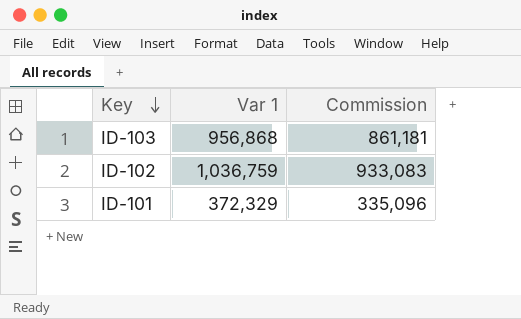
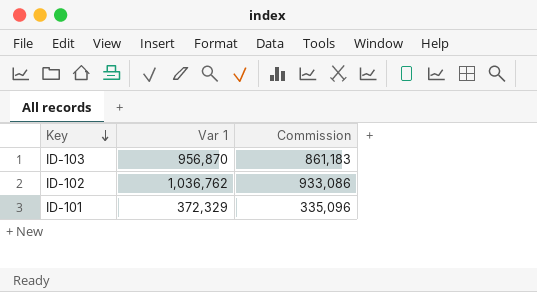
ID-103 | Var 1: 956,868 -> 956,870
ID-103 | Commission: 861,181 -> 861,183
ID-102 | Var 1: 1,036,759 -> 1,036,762
ID-102 | Commission: 933,083 -> 933,086

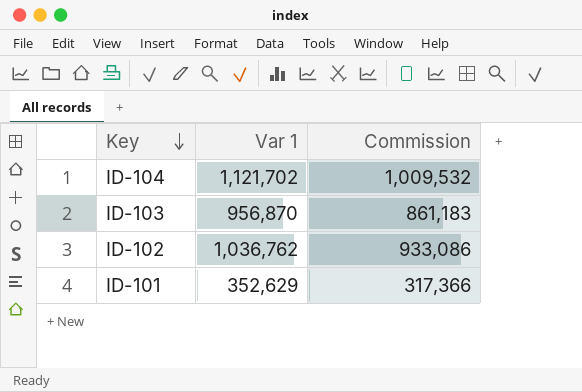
row ID-104: none -> 1,121,702 | 1,009,532
ID-101 | Var 1: 372,329 -> 352,629
ID-101 | Commission: 335,096 -> 317,366

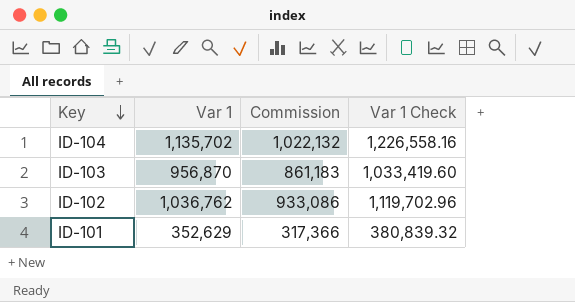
column Var 1 Check | formula: none -> [Var 1] * 1.08
ID-104 | Var 1: 1,121,702 -> 1,135,702
ID-104 | Commission: 1,009,532 -> 1,022,132

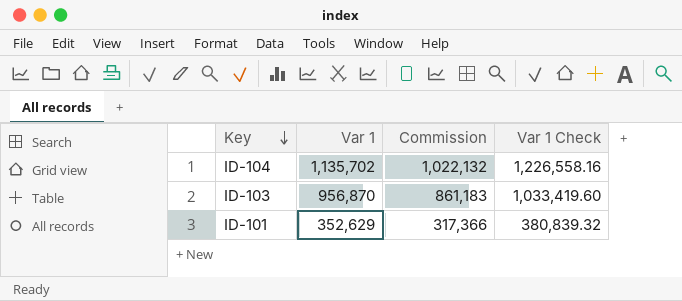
row ID-102: 1,036,762 | 933,086 | 1,119,702.96 -> none

